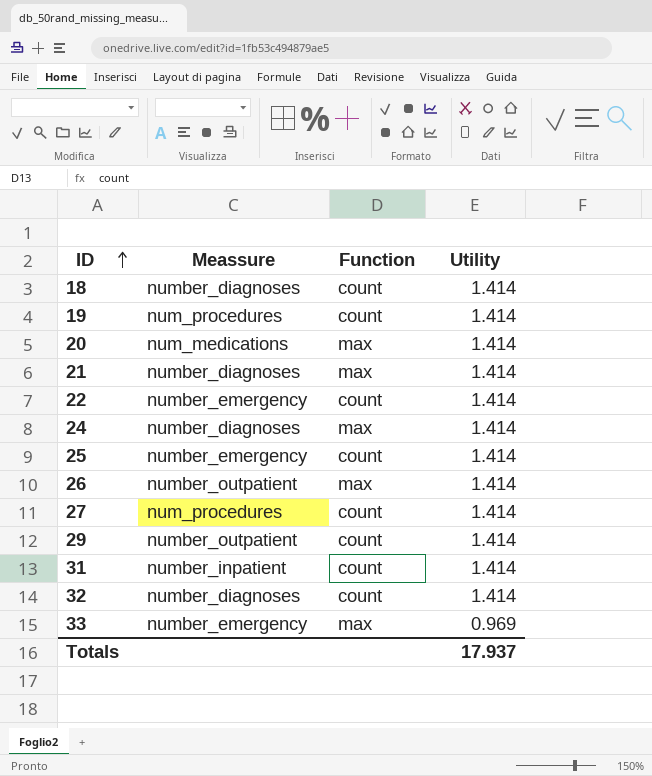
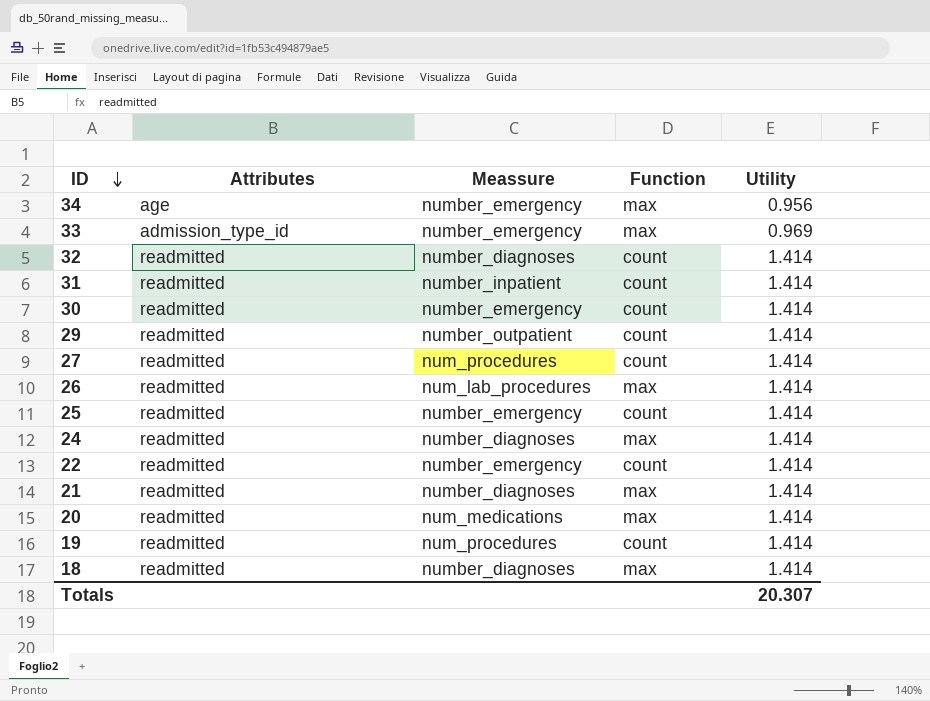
row order: ID ascending -> ID descending
column Attributes | position: none -> 2
row 34: none -> age | number_emergency | max | 0.956
row 30: none -> readmitted | number_emergency | count | 1.414
26 | Meassure: number_outpatient -> num_lab_procedures
18 | Function: count -> max
Totals | Utility: 17.937 -> 20.307

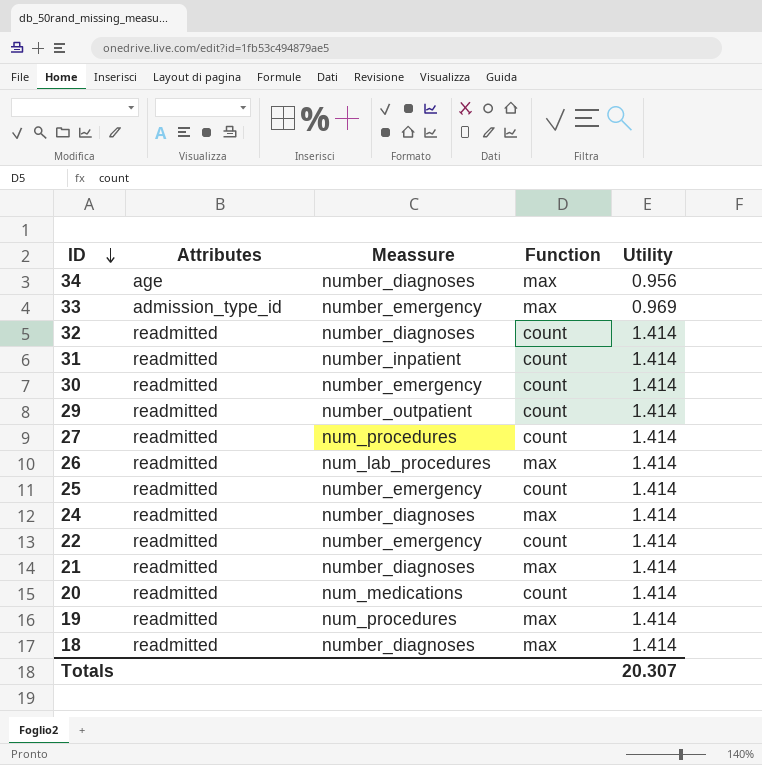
34 | Meassure: number_emergency -> number_diagnoses
20 | Function: max -> count
19 | Function: count -> max

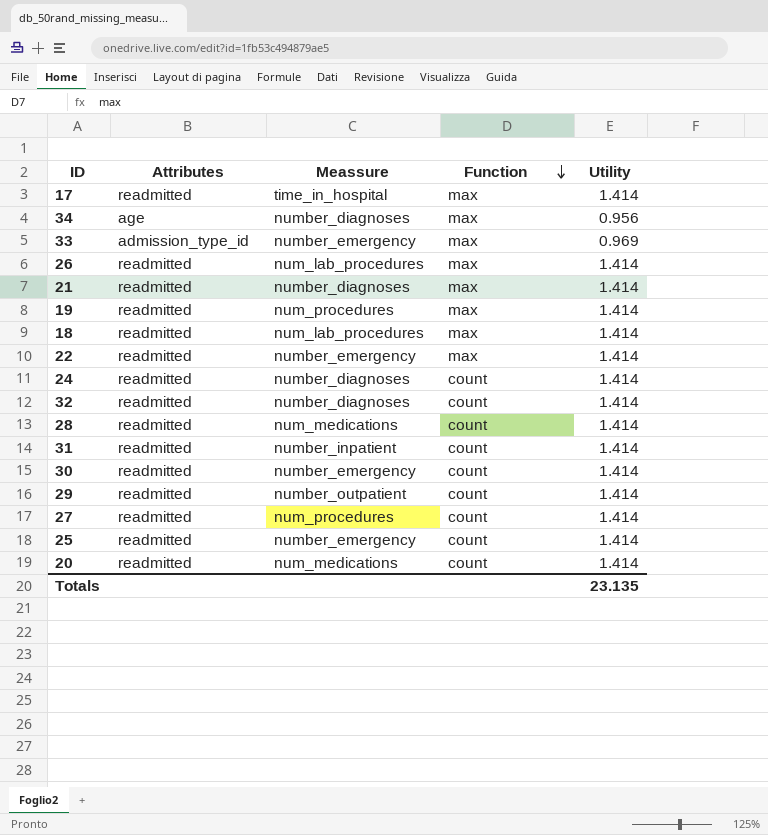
row order: ID descending -> Function descending
row 17: none -> readmitted | time_in_hospital | max | 1.414
18 | Meassure: number_diagnoses -> num_lab_procedures
22 | Function: count -> max
24 | Function: max -> count
row 28: none -> readmitted | num_medications | count | 1.414
Totals | Utility: 20.307 -> 23.135

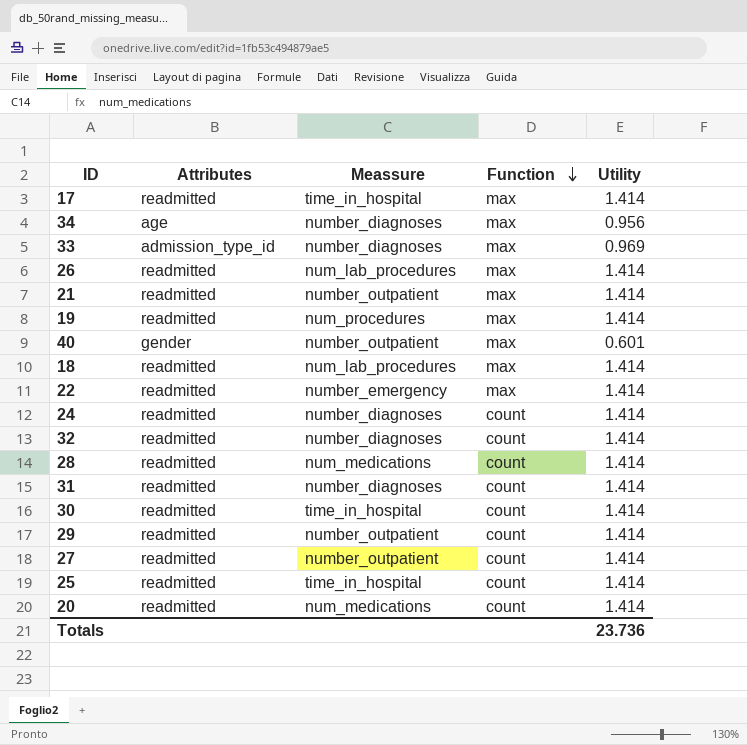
33 | Meassure: number_emergency -> number_diagnoses
21 | Meassure: number_diagnoses -> number_outpatient
row 40: none -> gender | number_outpatient | max | 0.601
31 | Meassure: number_inpatient -> number_diagnoses
30 | Meassure: number_emergency -> time_in_hospital
27 | Meassure: num_procedures -> number_outpatient
25 | Meassure: number_emergency -> time_in_hospital
Totals | Utility: 23.135 -> 23.736

